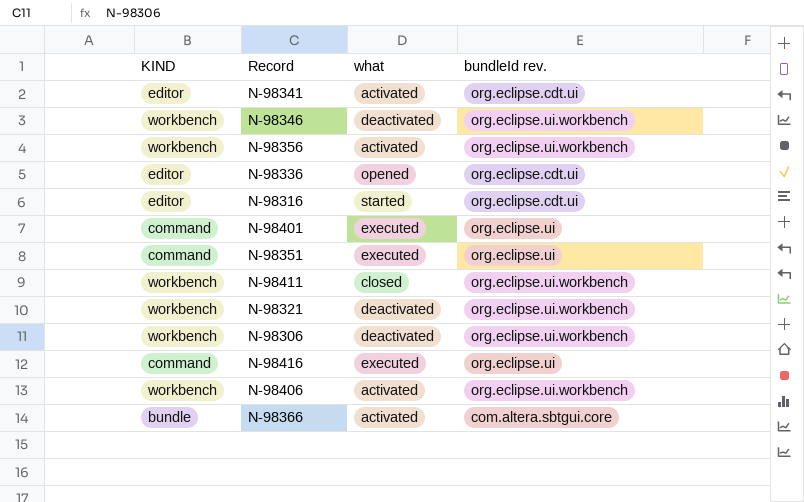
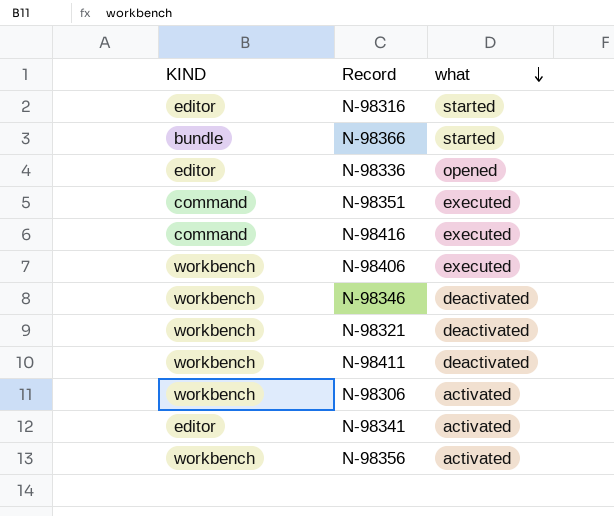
row order: none -> what descending
column bundleId rev. | position: 4 -> none
row N-98401: command | executed | org.eclipse.ui -> none
N-98366 | what: activated -> started
N-98406 | what: activated -> executed
N-98411 | what: closed -> deactivated
N-98306 | what: deactivated -> activated

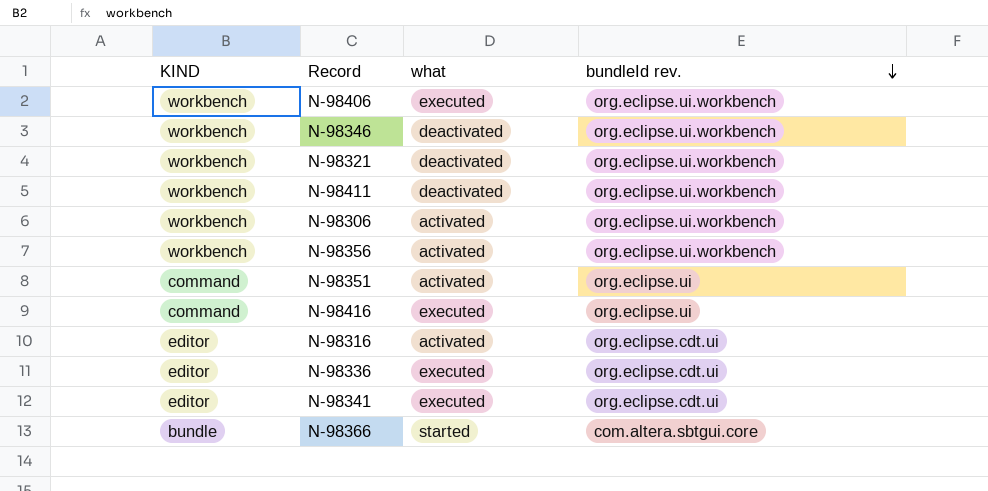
row order: what descending -> bundleId rev. descending
column bundleId rev. | position: none -> 4
N-98351 | what: executed -> activated
N-98316 | what: started -> activated
N-98336 | what: opened -> executed
N-98341 | what: activated -> executed

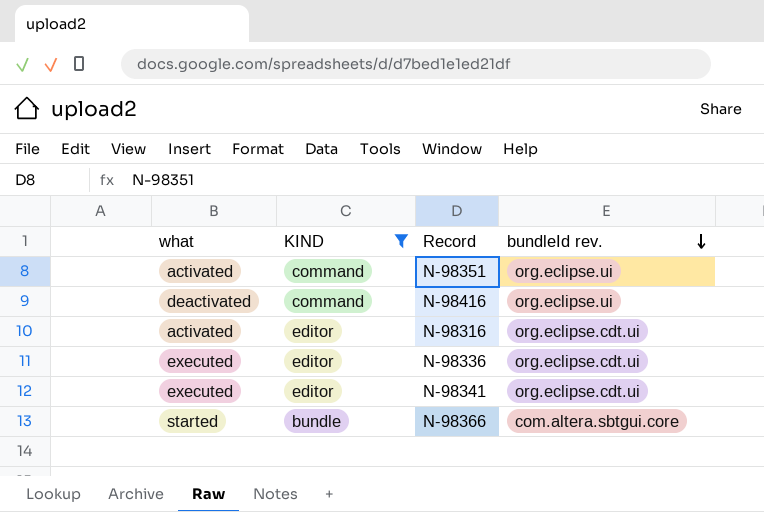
filter: none -> KIND != workbench
column what | position: 3 -> 1
N-98416 | what: executed -> deactivated

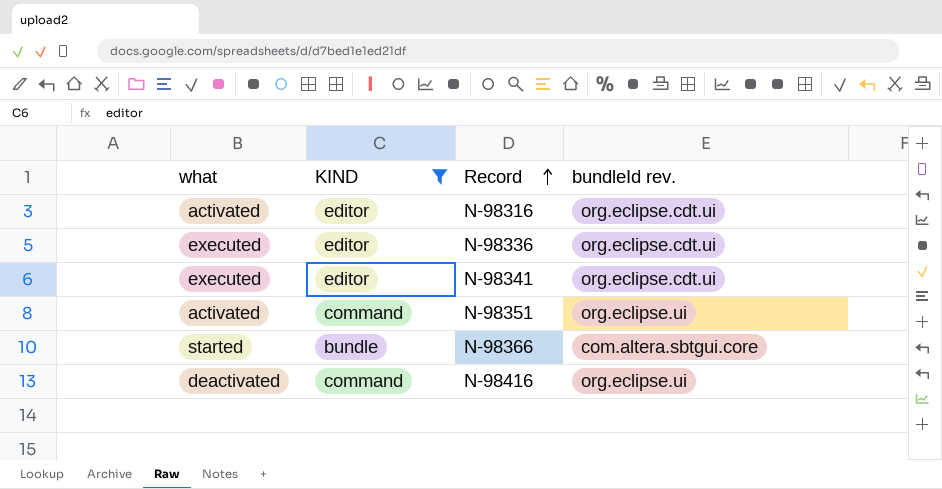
row order: bundleId rev. descending -> Record ascending

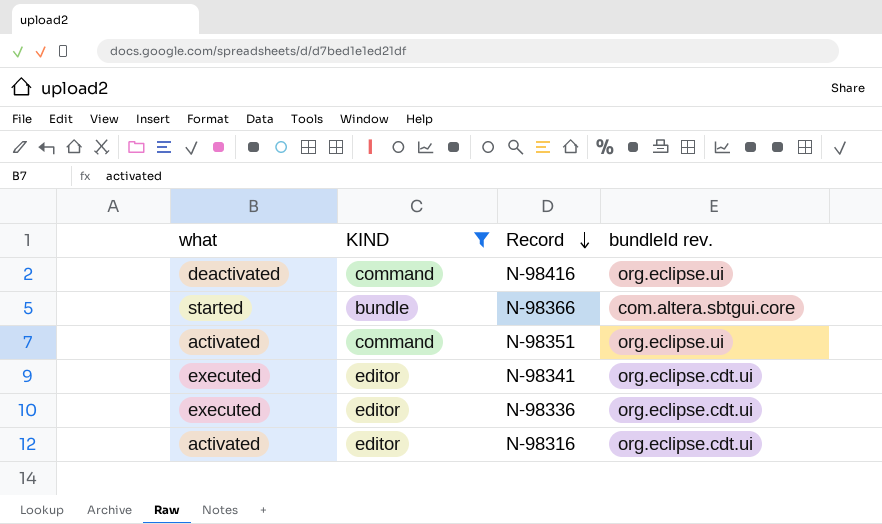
row order: Record ascending -> Record descending

